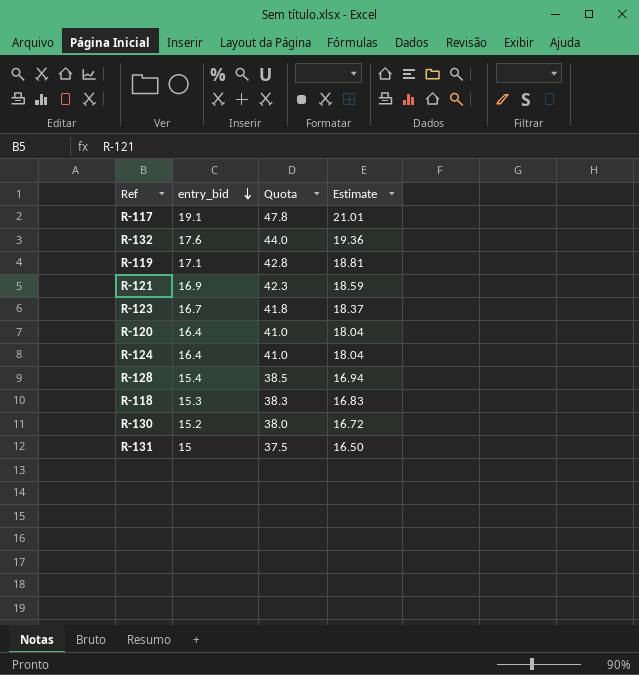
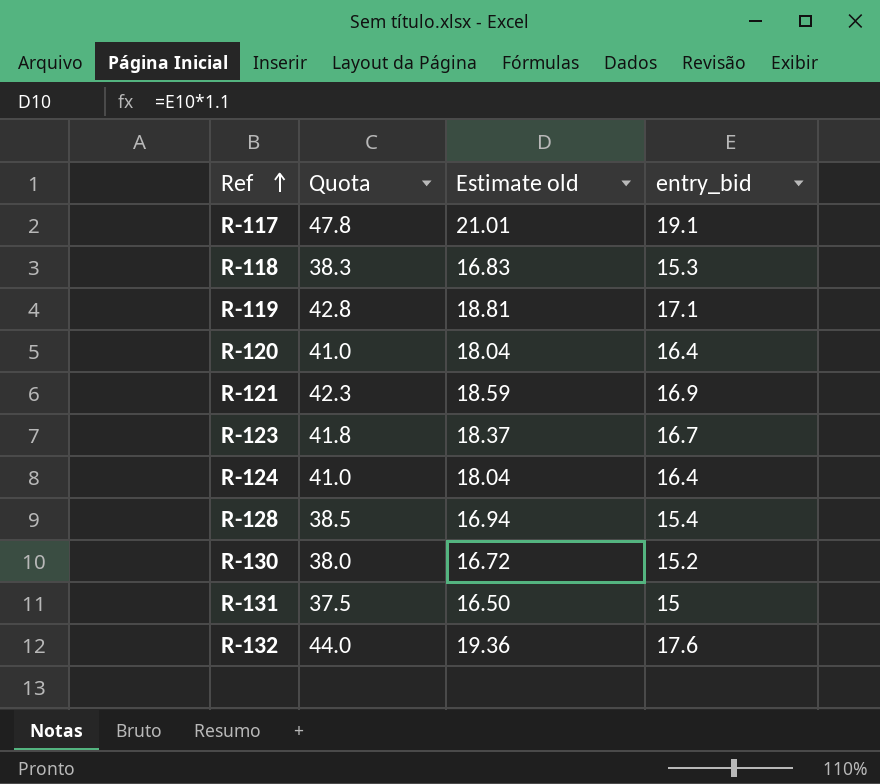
row order: entry_bid descending -> Ref ascending
column name: Estimate -> Estimate old
column entry_bid | position: 2 -> 4

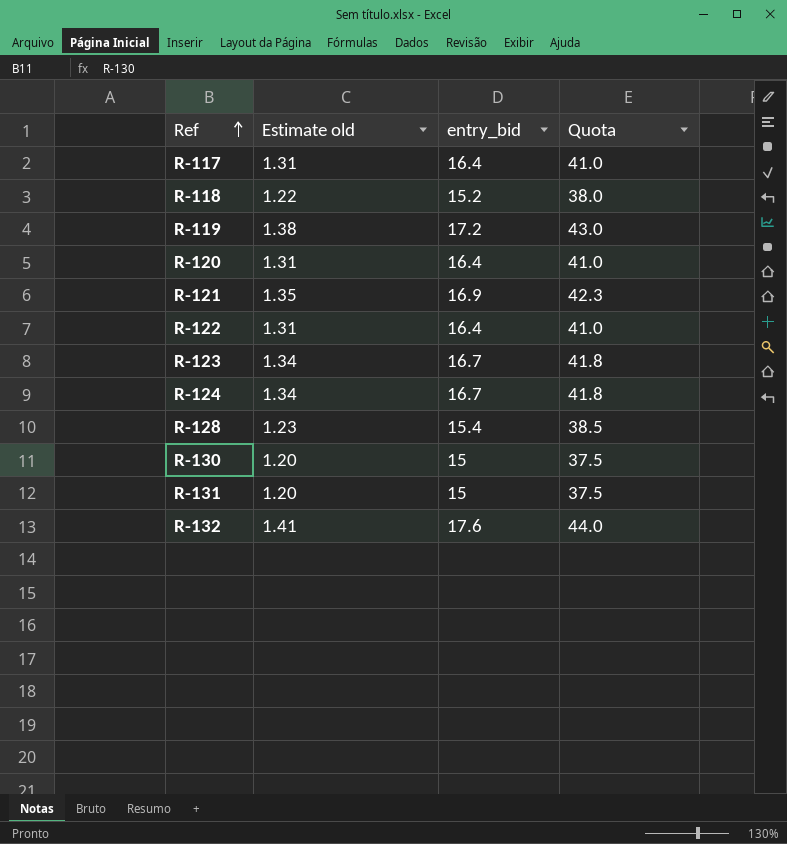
column Estimate old | formula: [entry_bid] * 1.1 -> [entry_bid] * 0.08
column Quota | position: 2 -> 4
R-117 | entry_bid: 19.1 -> 16.4
R-117 | Quota: 47.8 -> 41.0
R-118 | entry_bid: 15.3 -> 15.2
R-118 | Quota: 38.3 -> 38.0
R-119 | entry_bid: 17.1 -> 17.2
R-119 | Quota: 42.8 -> 43.0
row R-122: none -> 1.31 | 16.4 | 41.0
R-124 | entry_bid: 16.4 -> 16.7
R-124 | Quota: 41.0 -> 41.8
R-130 | entry_bid: 15.2 -> 15
R-130 | Quota: 38.0 -> 37.5

